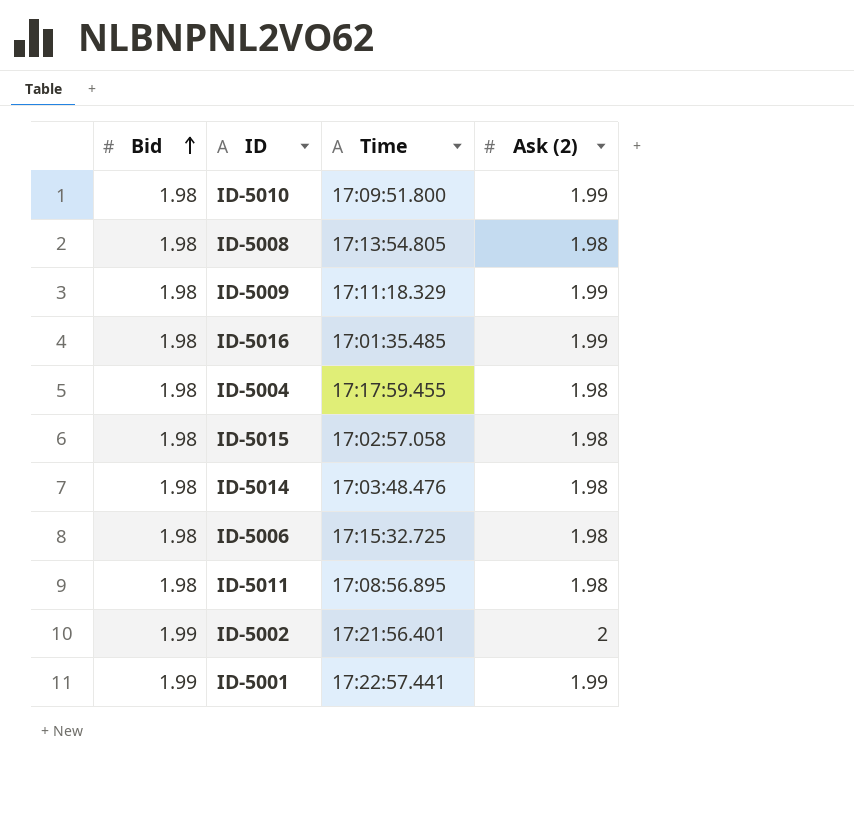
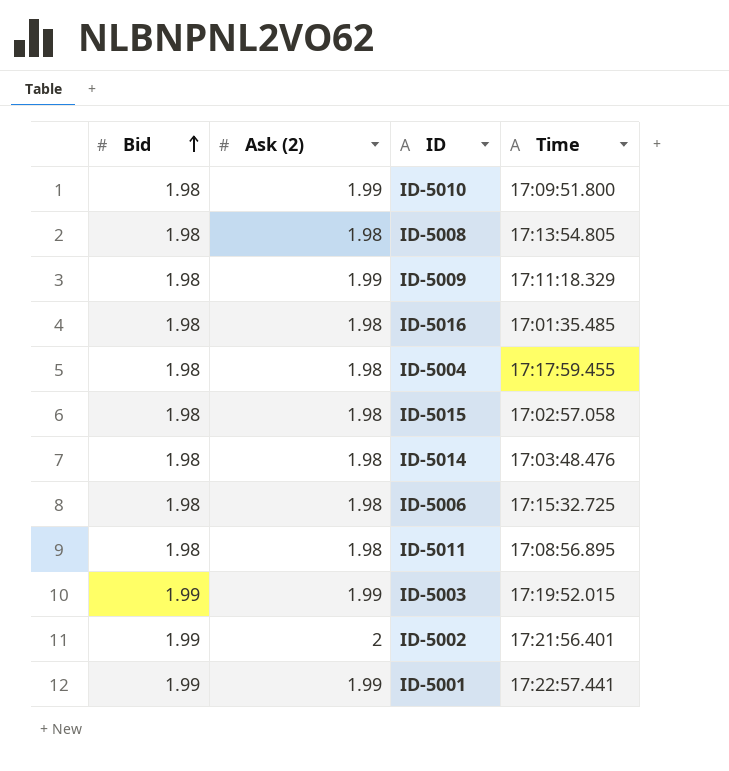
column Ask (2) | position: 4 -> 2
ID-5016 | Ask (2): 1.99 -> 1.98
row ID-5003: none -> 1.99 | 1.99 | 17:19:52.015

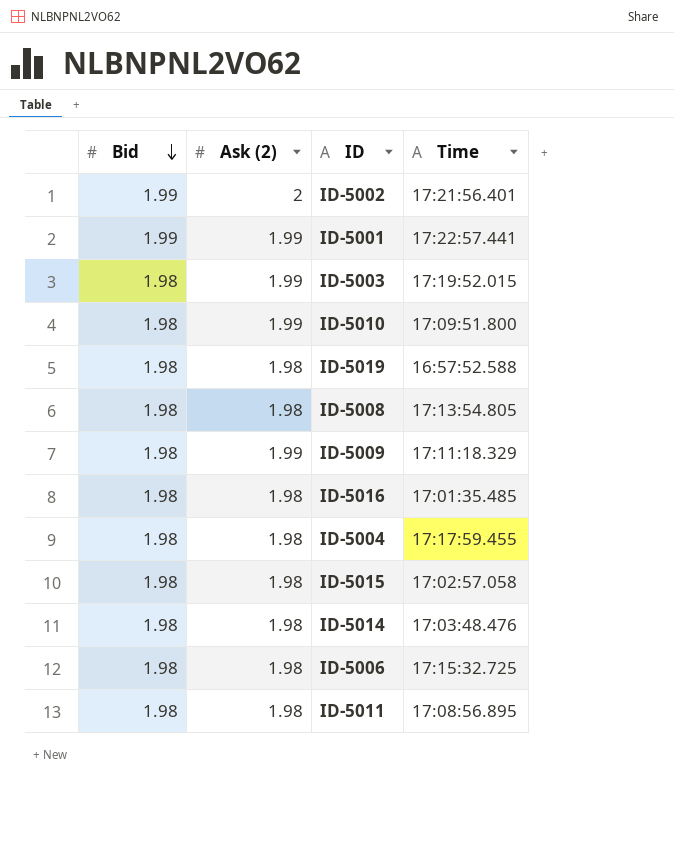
row order: Bid ascending -> Bid descending
ID-5003 | Bid: 1.99 -> 1.98
row ID-5019: none -> 1.98 | 1.98 | 16:57:52.588

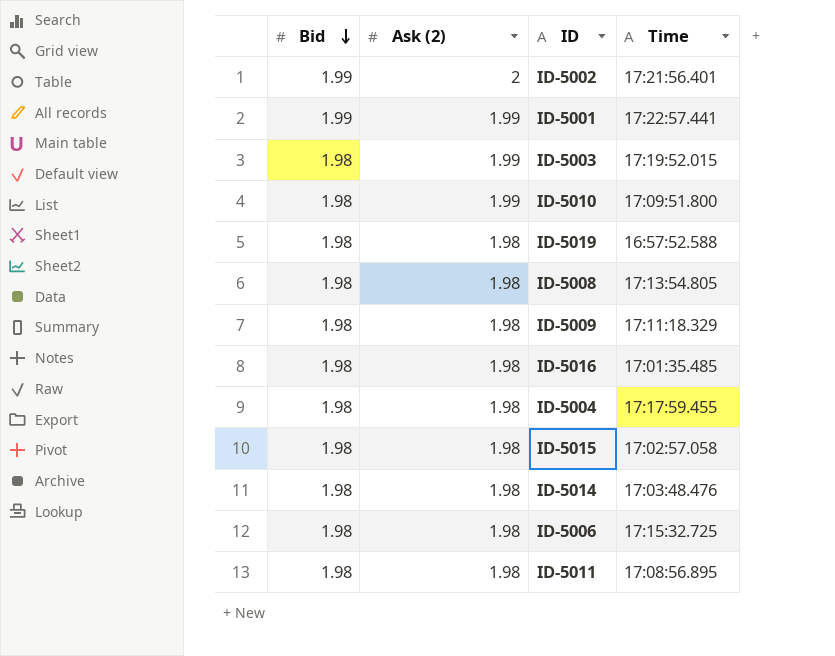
ID-5009 | Ask (2): 1.99 -> 1.98

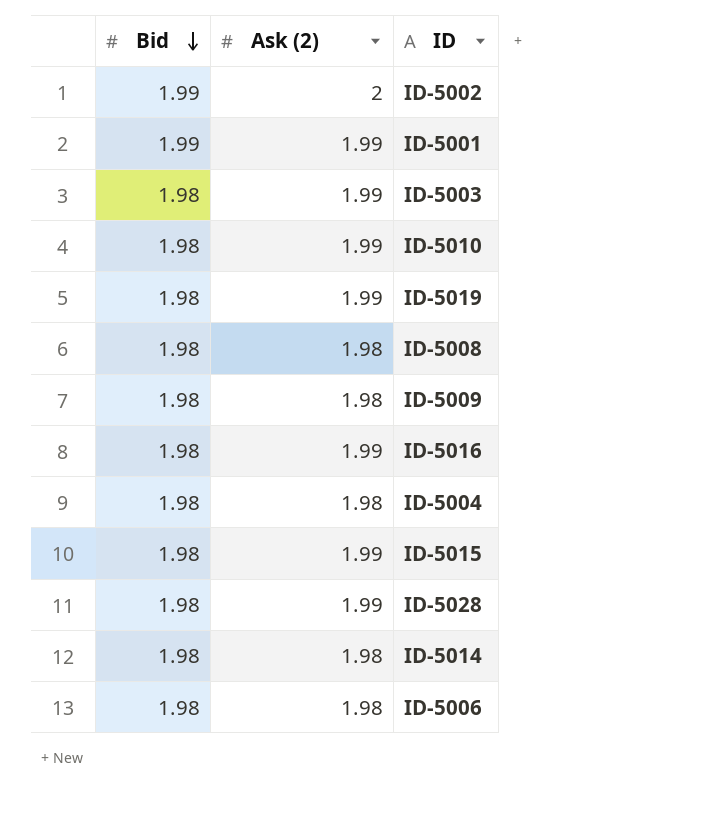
column Time | position: 4 -> none
row ID-5011: 1.98 | 1.98 | 17:08:56.895 -> none
ID-5019 | Ask (2): 1.98 -> 1.99
ID-5016 | Ask (2): 1.98 -> 1.99
ID-5015 | Ask (2): 1.98 -> 1.99
row ID-5028: none -> 1.98 | 1.99

